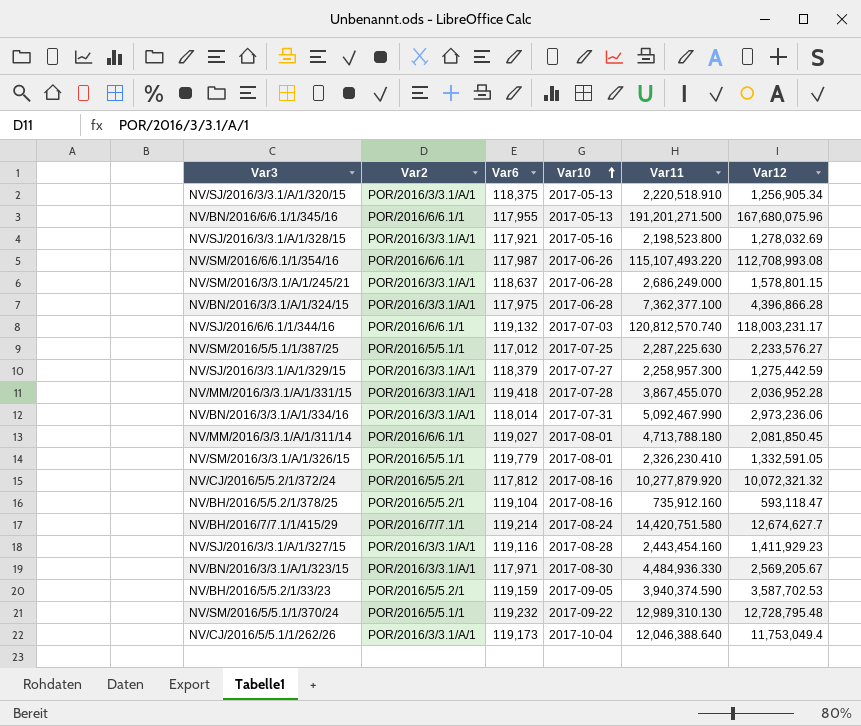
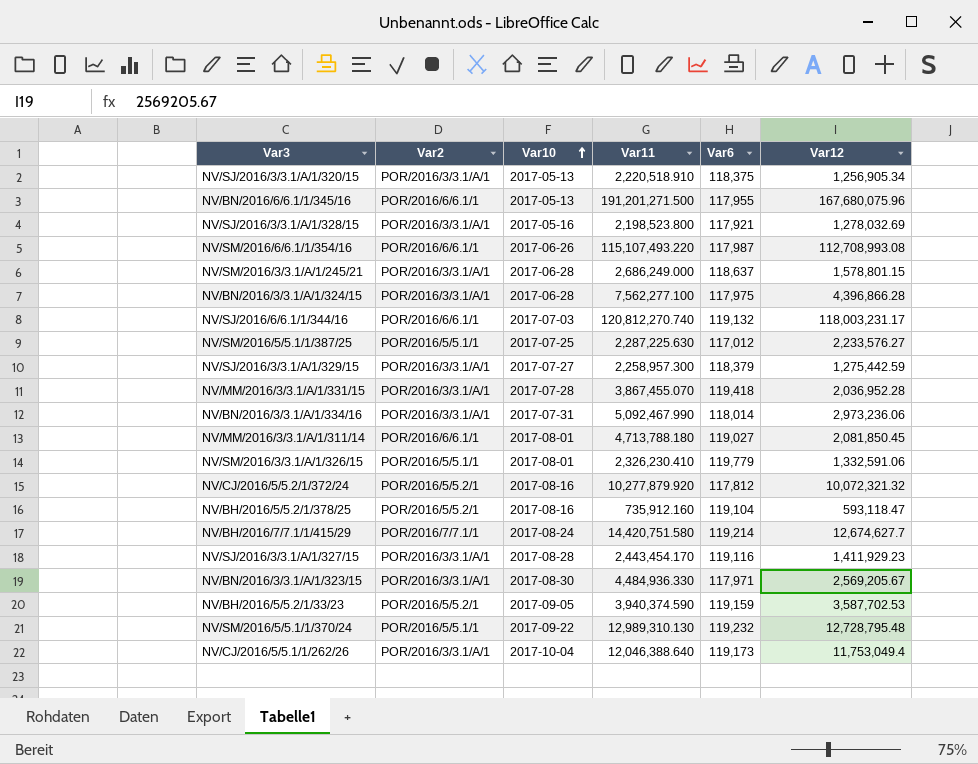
column Var6 | position: 3 -> 5
NV/BN/2016/3/3.1/A/1/324/15 | Var11: 7,362,377.100 -> 7,562,277.100
NV/SJ/2016/6/6.1/1/344/16 | Var11: 120,812,570.740 -> 120,812,270.740
NV/SM/2016/3/3.1/A/1/326/15 | Var12: 1,332,591.05 -> 1,332,591.06
NV/SJ/2016/3/3.1/A/1/327/15 | Var11: 2,443,454.160 -> 2,443,454.170

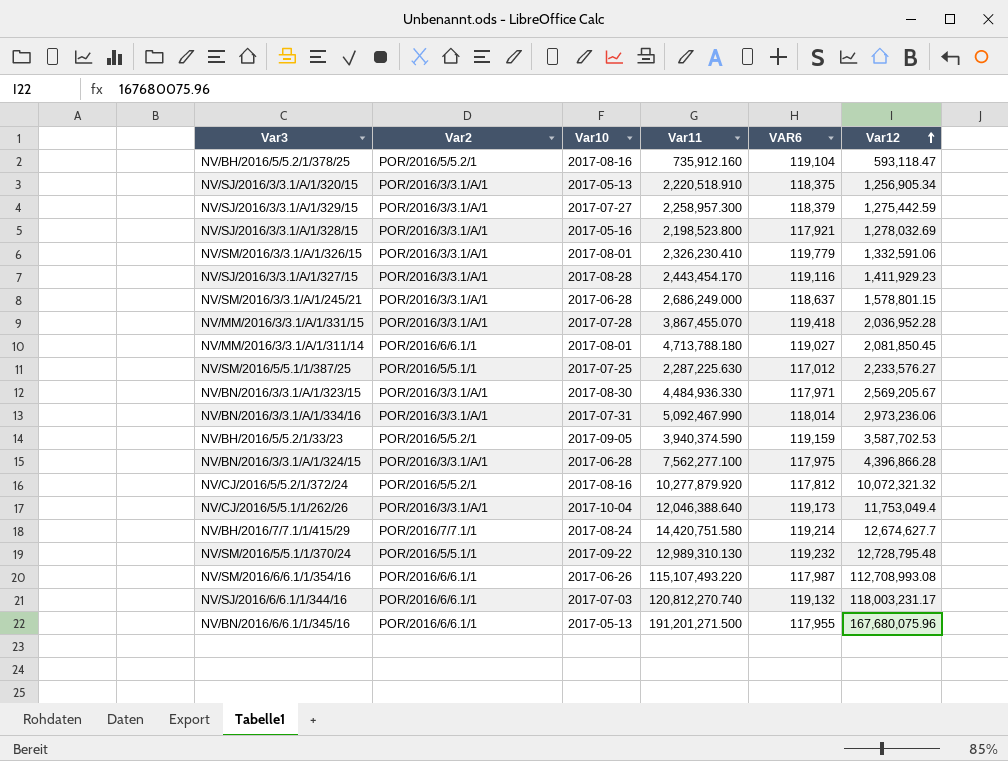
row order: Var10 ascending -> Var12 ascending
column name: Var6 -> VAR6
NV/SM/2016/3/3.1/A/1/326/15 | Var2: POR/2016/5/5.1/1 -> POR/2016/3/3.1/A/1

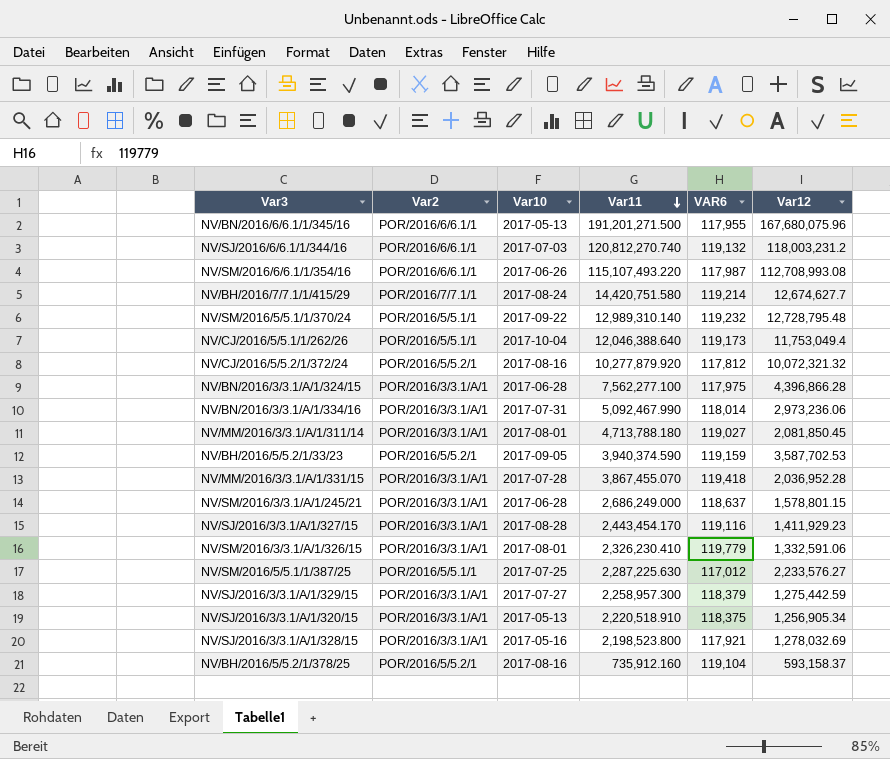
row order: Var12 ascending -> Var11 descending
row NV/BN/2016/3/3.1/A/1/323/15: POR/2016/3/3.1/A/1 | 2017-08-30 | 4,484,936.330 | 117,971 | 2,569,205.67 -> none
NV/SJ/2016/6/6.1/1/344/16 | Var12: 118,003,231.17 -> 118,003,231.2
NV/SM/2016/5/5.1/1/370/24 | Var11: 12,989,310.130 -> 12,989,310.140
NV/CJ/2016/5/5.1/1/262/26 | Var2: POR/2016/3/3.1/A/1 -> POR/2016/5/5.1/1
NV/MM/2016/3/3.1/A/1/311/14 | Var2: POR/2016/6/6.1/1 -> POR/2016/3/3.1/A/1
NV/BH/2016/5/5.2/1/378/25 | Var12: 593,118.47 -> 593,158.37

